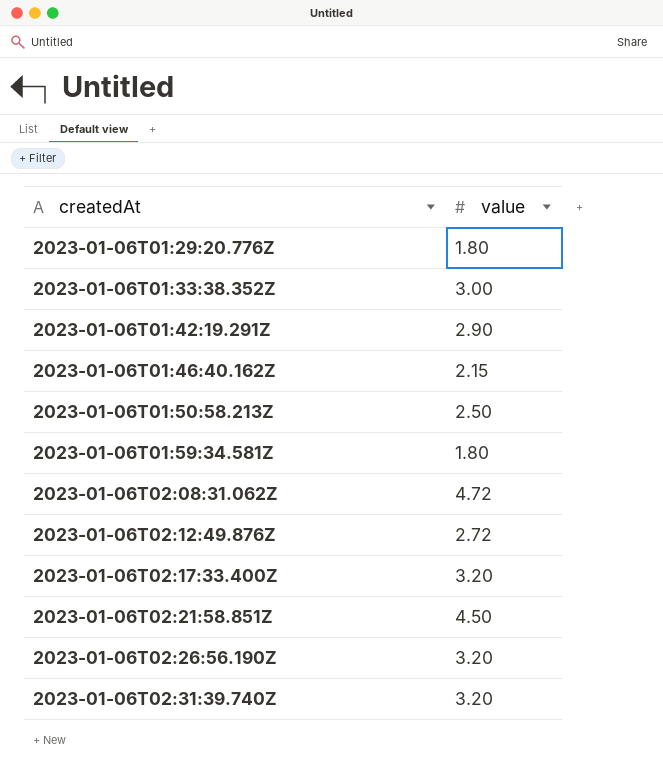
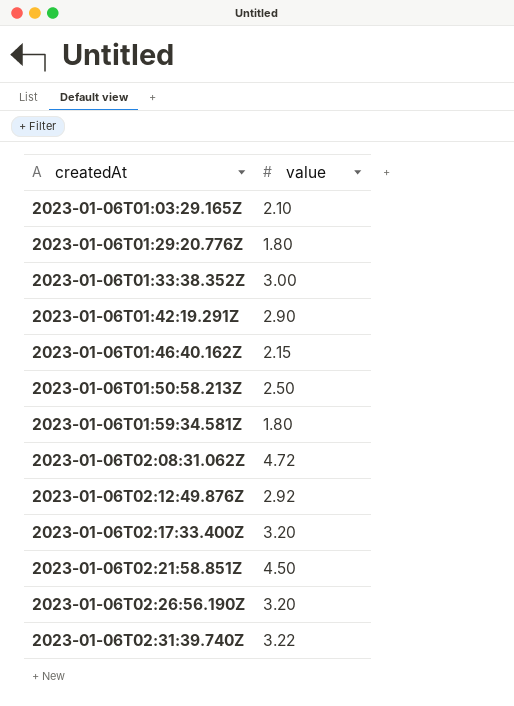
row 2023-01-06T01:03:29.165Z: none -> 2.10
2023-01-06T02:12:49.876Z | value: 2.72 -> 2.92
2023-01-06T02:31:39.740Z | value: 3.20 -> 3.22

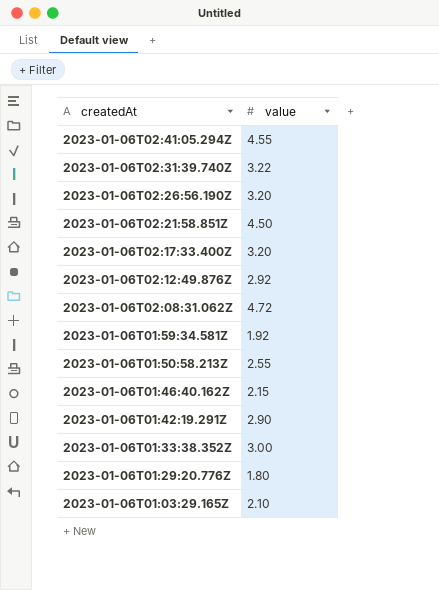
row order: createdAt ascending -> createdAt descending
row 2023-01-06T02:41:05.294Z: none -> 4.55
2023-01-06T01:59:34.581Z | value: 1.80 -> 1.92
2023-01-06T01:50:58.213Z | value: 2.50 -> 2.55

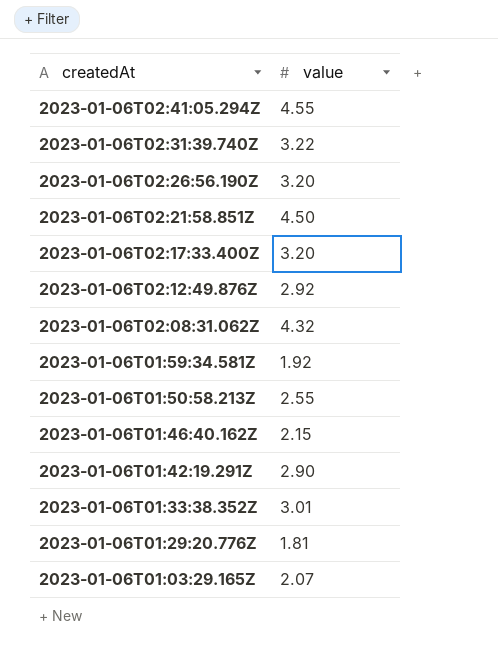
2023-01-06T02:08:31.062Z | value: 4.72 -> 4.32
2023-01-06T01:33:38.352Z | value: 3.00 -> 3.01
2023-01-06T01:29:20.776Z | value: 1.80 -> 1.81
2023-01-06T01:03:29.165Z | value: 2.10 -> 2.07

